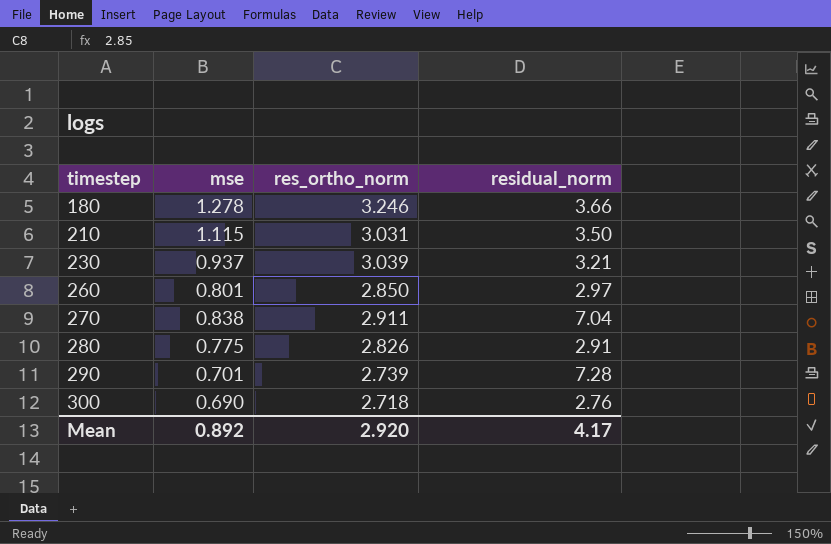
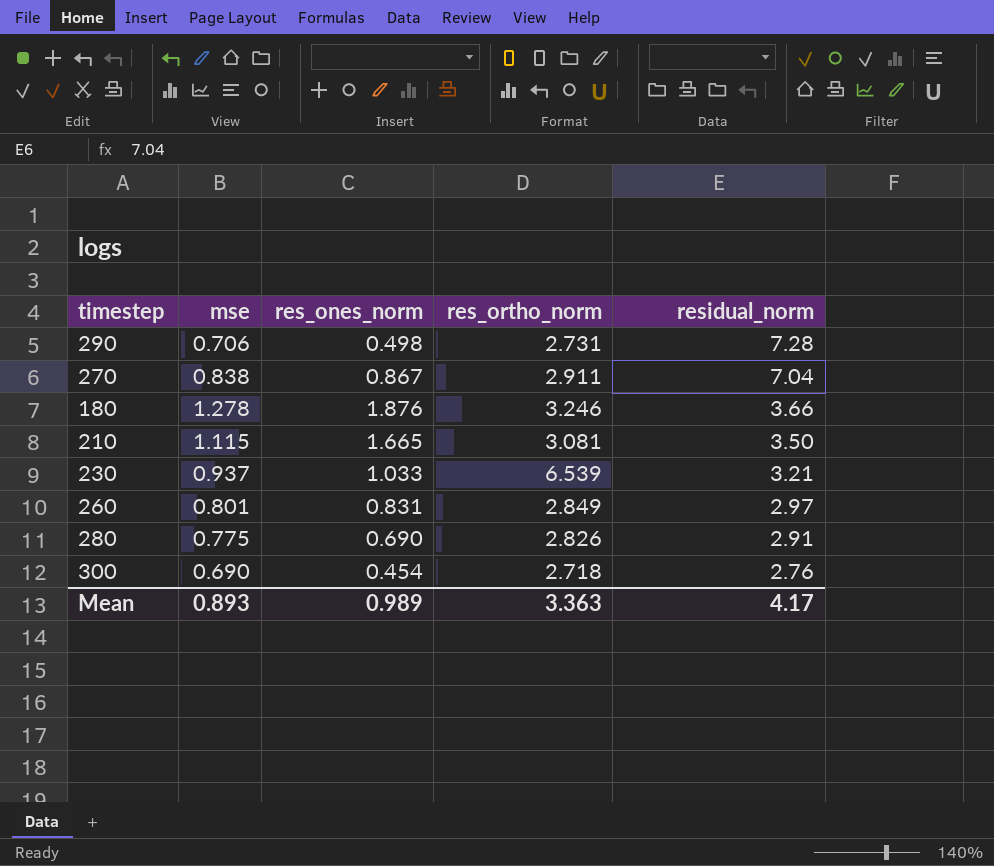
row order: timestep ascending -> residual_norm descending
column res_ones_norm | position: none -> 3
290 | mse: 0.701 -> 0.706
290 | res_ortho_norm: 2.739 -> 2.731
210 | res_ortho_norm: 3.031 -> 3.081
230 | res_ortho_norm: 3.039 -> 6.539
260 | res_ortho_norm: 2.850 -> 2.849
Mean | mse: 0.892 -> 0.893
Mean | res_ortho_norm: 2.920 -> 3.363

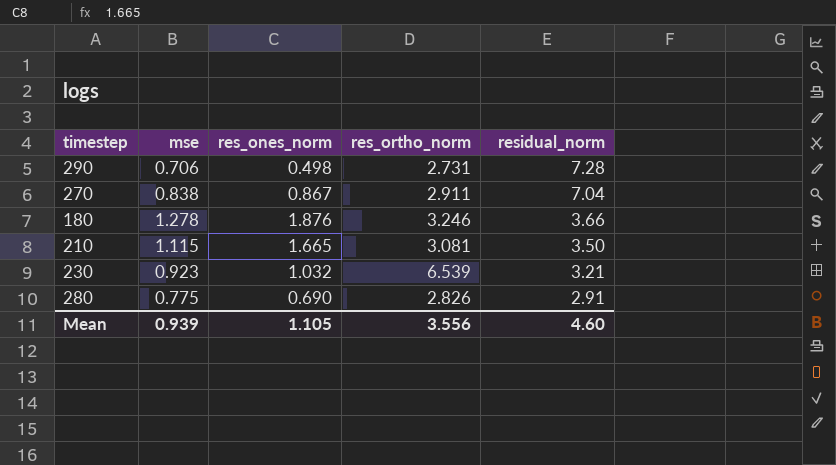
row 260: 0.801 | 0.831 | 2.849 | 2.97 -> none
row 300: 0.690 | 0.454 | 2.718 | 2.76 -> none
230 | mse: 0.937 -> 0.923
230 | res_ones_norm: 1.033 -> 1.032
Mean | mse: 0.893 -> 0.939
Mean | res_ones_norm: 0.989 -> 1.105
Mean | res_ortho_norm: 3.363 -> 3.556
Mean | residual_norm: 4.17 -> 4.60

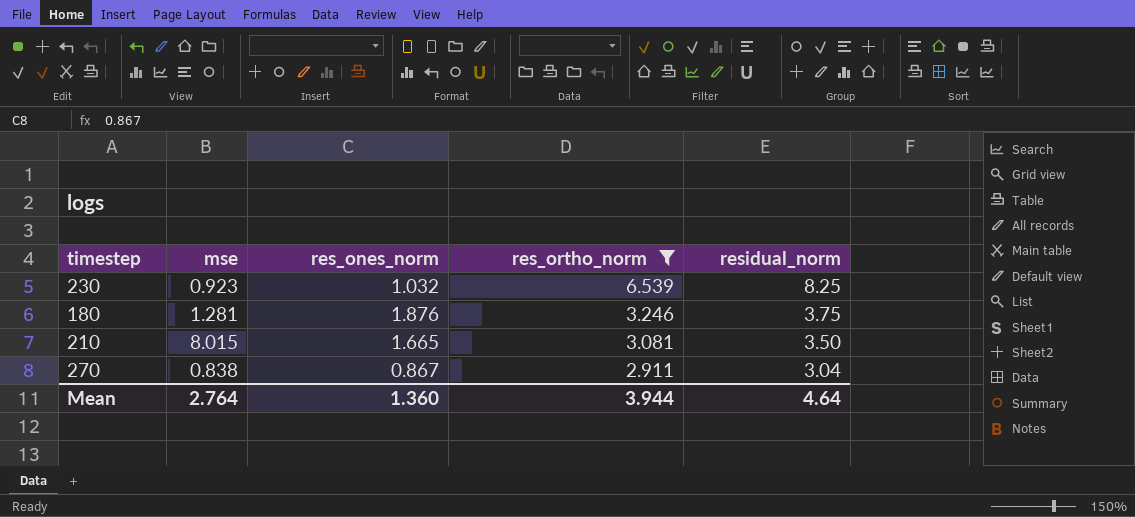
filter: none -> res_ortho_norm >= 2.911
row order: residual_norm descending -> res_ortho_norm descending
230 | residual_norm: 3.21 -> 8.25
180 | mse: 1.278 -> 1.281
180 | residual_norm: 3.66 -> 3.75
210 | mse: 1.115 -> 8.015
270 | residual_norm: 7.04 -> 3.04
Mean | mse: 0.939 -> 2.764
Mean | res_ones_norm: 1.105 -> 1.360
Mean | res_ortho_norm: 3.556 -> 3.944
Mean | residual_norm: 4.60 -> 4.64

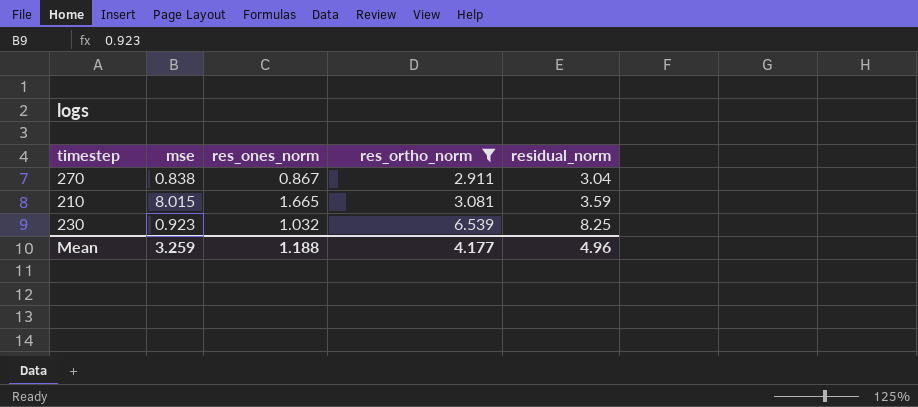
row order: res_ortho_norm descending -> res_ortho_norm ascending
row 180: 1.281 | 1.876 | 3.246 | 3.75 -> none
210 | residual_norm: 3.50 -> 3.59
Mean | mse: 2.764 -> 3.259
Mean | res_ones_norm: 1.360 -> 1.188
Mean | res_ortho_norm: 3.944 -> 4.177
Mean | residual_norm: 4.64 -> 4.96

